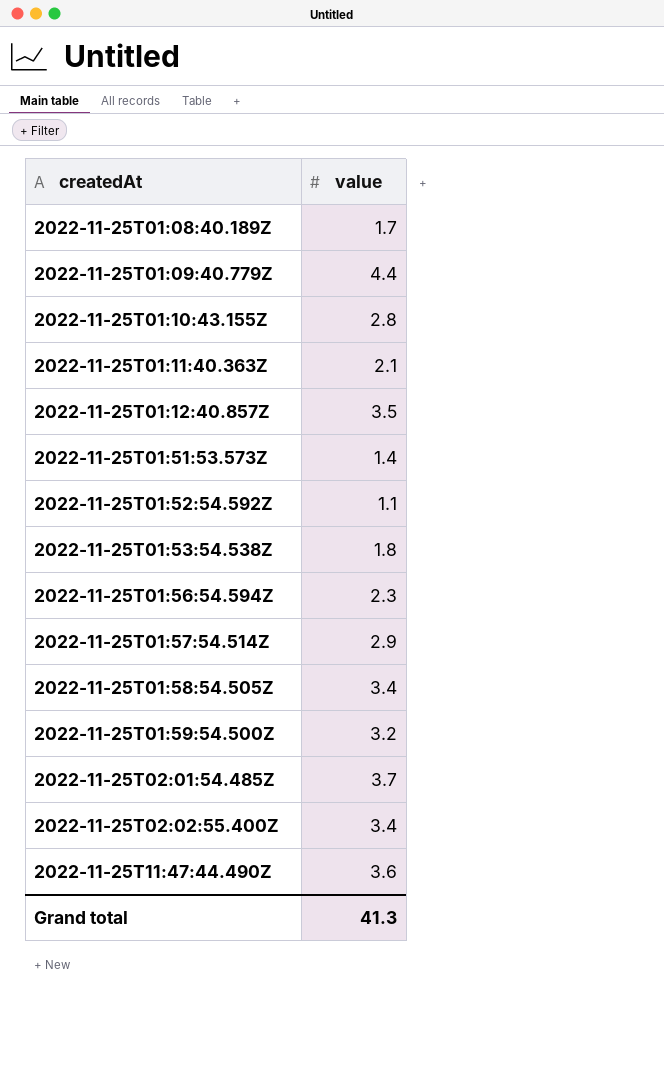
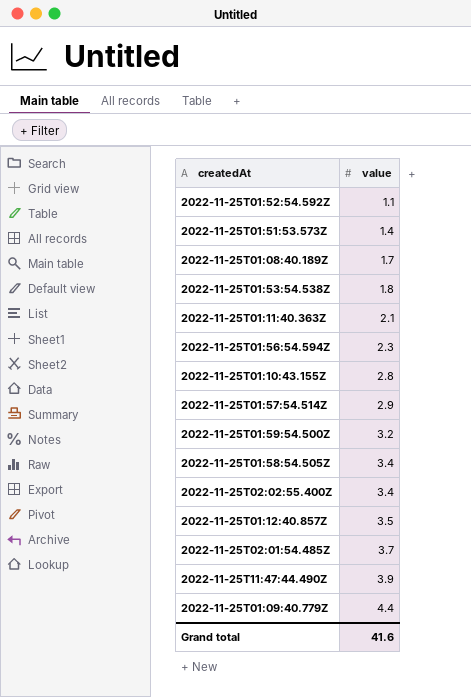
row order: createdAt ascending -> value ascending
2022-11-25T11:47:44.490Z | value: 3.6 -> 3.9
Grand total | value: 41.3 -> 41.6

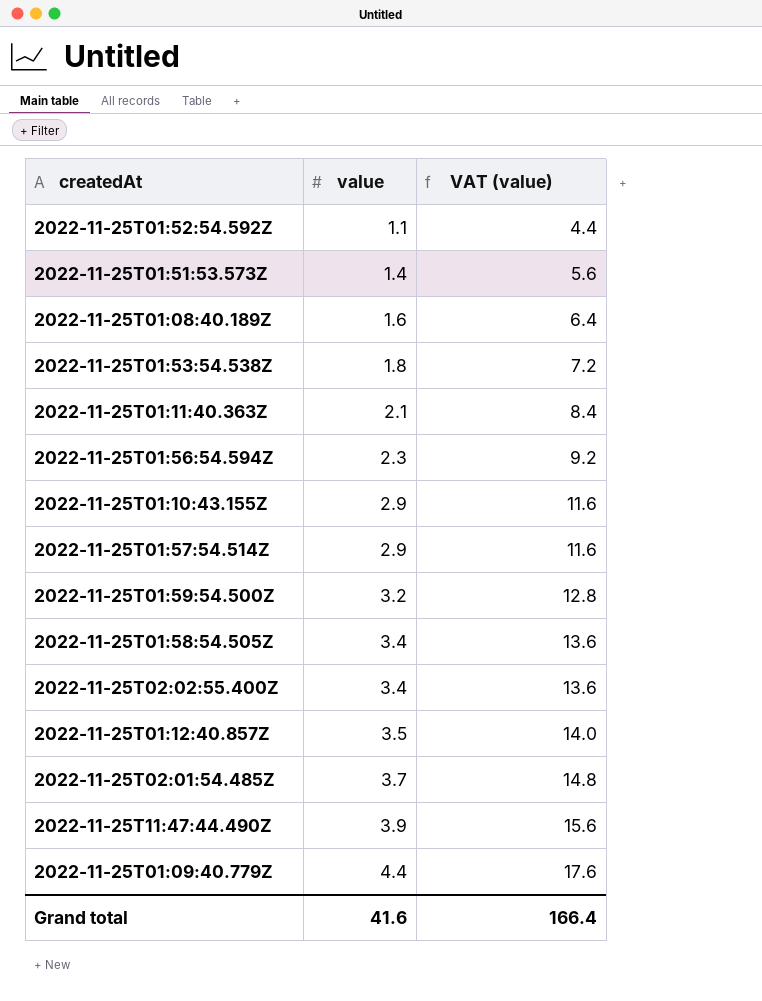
column VAT (value) | formula: none -> [value] * 4
2022-11-25T01:08:40.189Z | value: 1.7 -> 1.6
2022-11-25T01:10:43.155Z | value: 2.8 -> 2.9

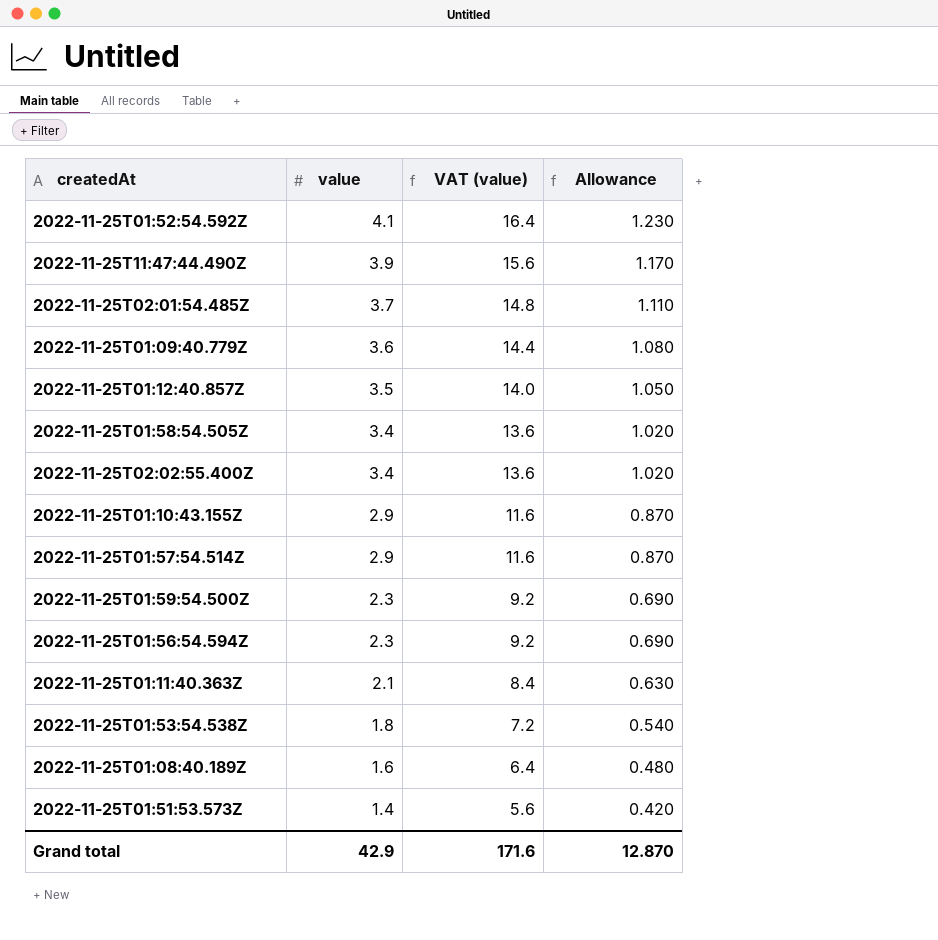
row order: value ascending -> value descending
column Allowance | formula: none -> [value] * 0.3
2022-11-25T01:52:54.592Z | value: 1.1 -> 4.1
2022-11-25T01:52:54.592Z | VAT (value): 4.4 -> 16.4
2022-11-25T01:09:40.779Z | value: 4.4 -> 3.6
2022-11-25T01:09:40.779Z | VAT (value): 17.6 -> 14.4
2022-11-25T01:59:54.500Z | value: 3.2 -> 2.3
2022-11-25T01:59:54.500Z | VAT (value): 12.8 -> 9.2
Grand total | value: 41.6 -> 42.9
Grand total | VAT (value): 166.4 -> 171.6

